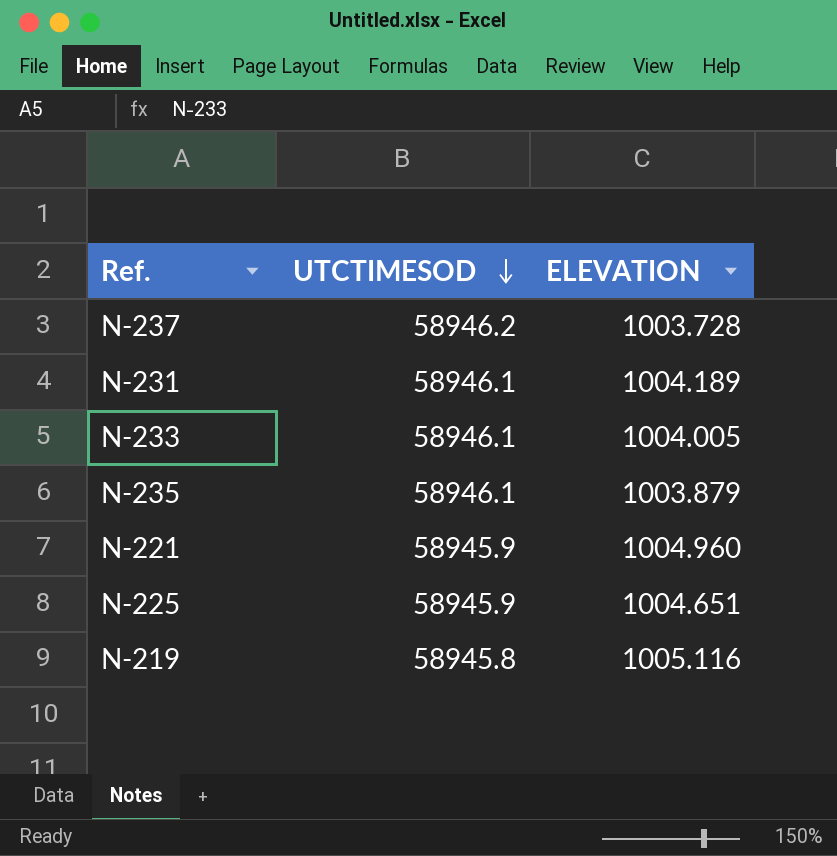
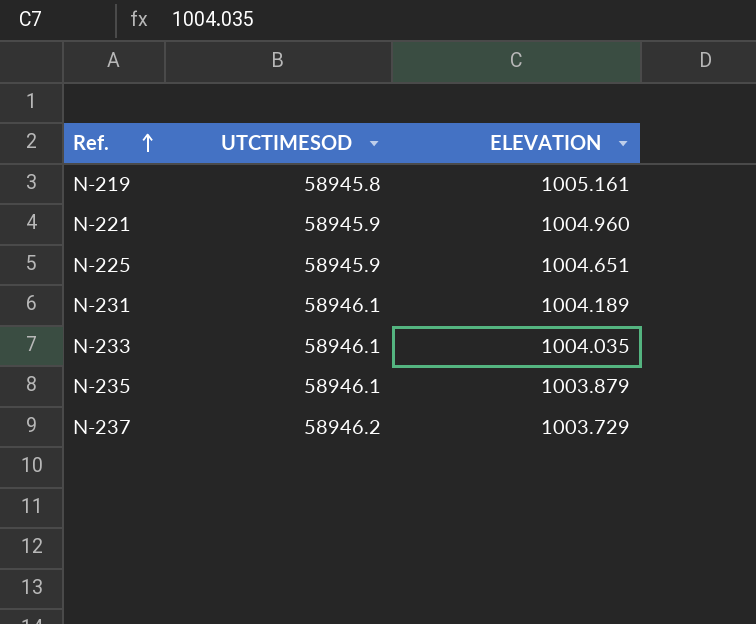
row order: UTCTIMESOD descending -> Ref. ascending
N-219 | ELEVATION: 1005.116 -> 1005.161
N-233 | ELEVATION: 1004.005 -> 1004.035
N-237 | ELEVATION: 1003.728 -> 1003.729

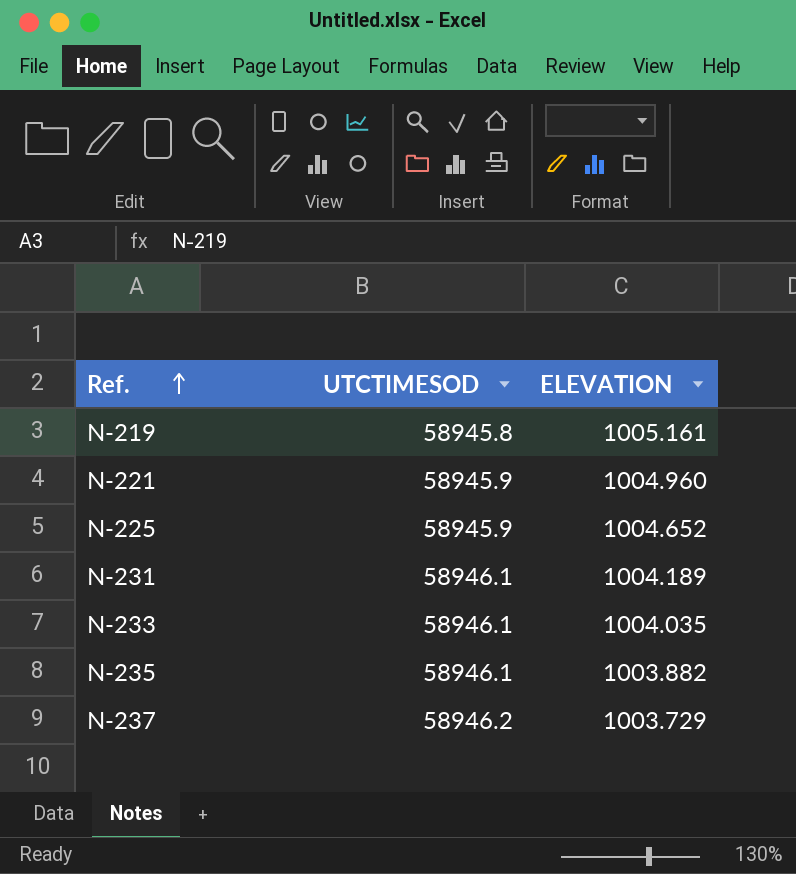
N-225 | ELEVATION: 1004.651 -> 1004.652
N-235 | ELEVATION: 1003.879 -> 1003.882

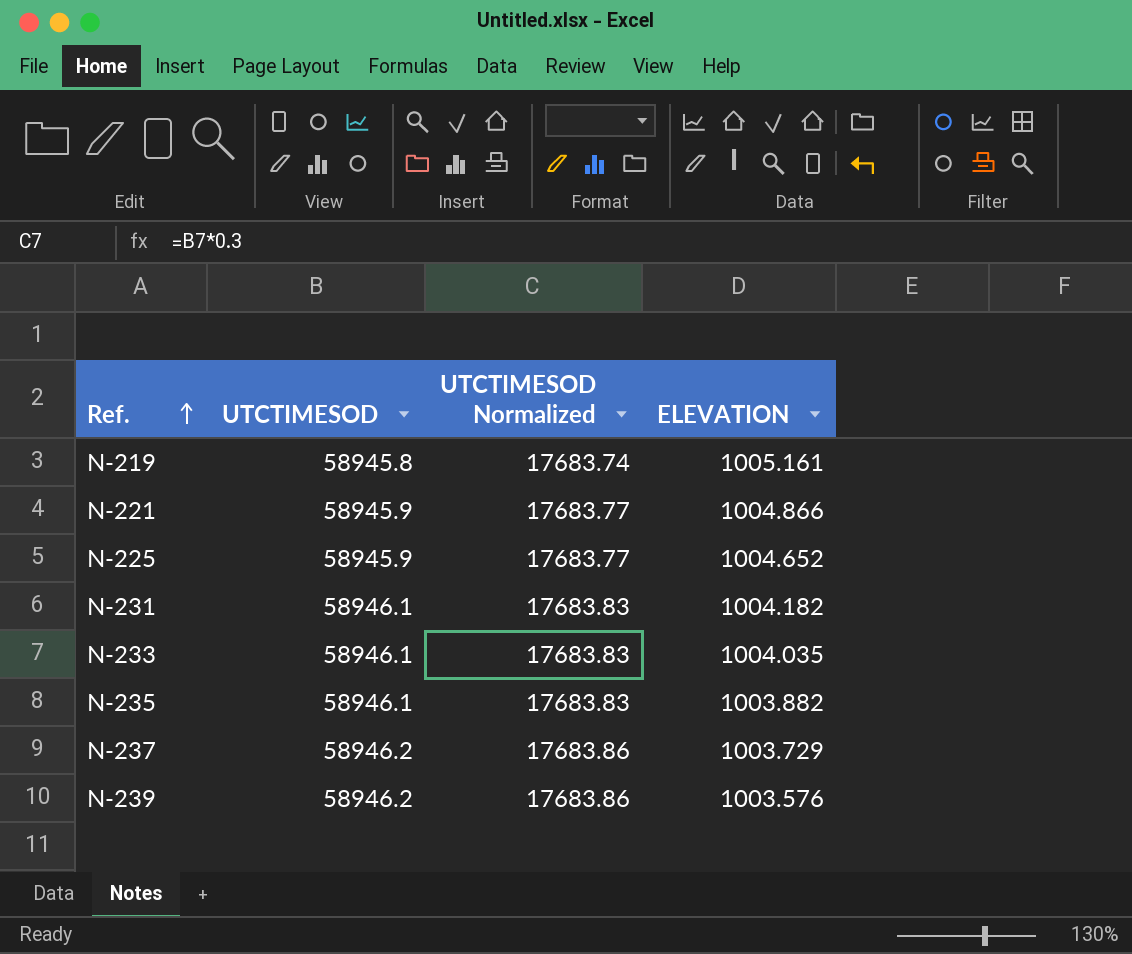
column UTCTIMESOD Normalized | formula: none -> [UTCTIMESOD] * 0.3
N-221 | ELEVATION: 1004.960 -> 1004.866
N-231 | ELEVATION: 1004.189 -> 1004.182
row N-239: none -> 58946.2 | 17683.86 | 1003.576

